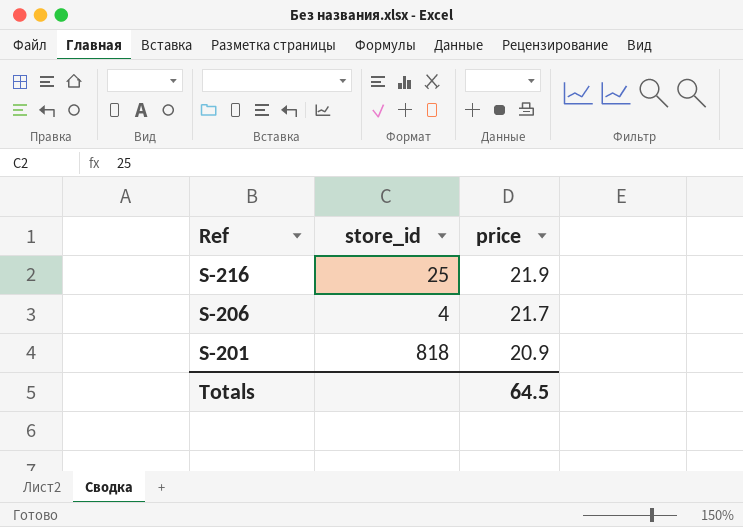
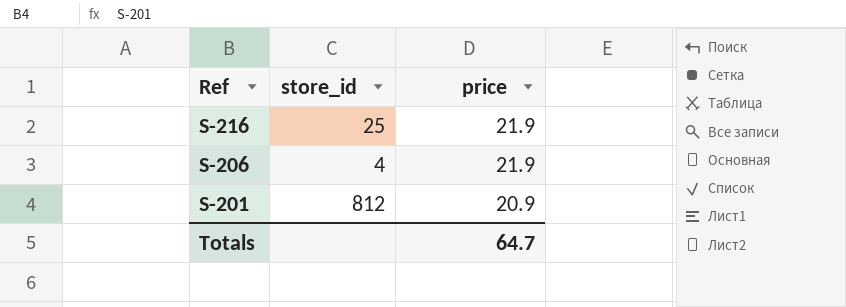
S-206 | price: 21.7 -> 21.9
S-201 | store_id: 818 -> 812
Totals | price: 64.5 -> 64.7

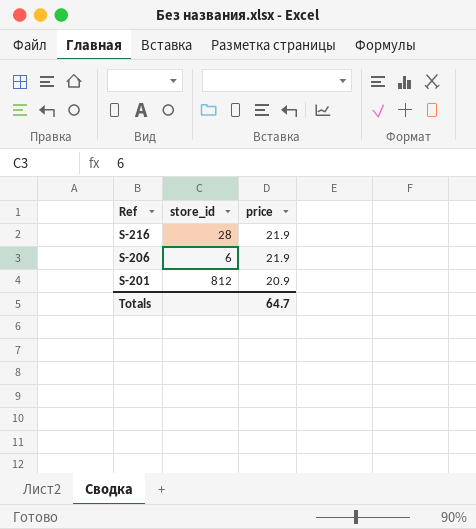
S-216 | store_id: 25 -> 28
S-206 | store_id: 4 -> 6

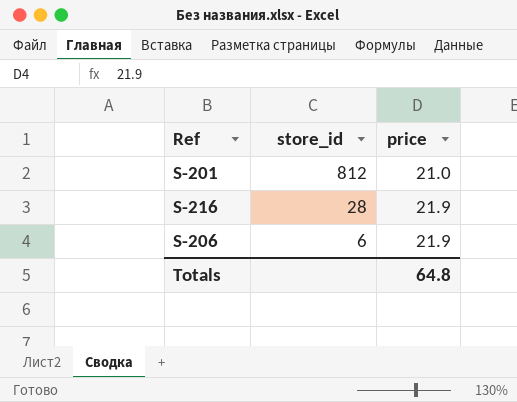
row order: Ref descending -> store_id descending
S-201 | price: 20.9 -> 21.0
Totals | price: 64.7 -> 64.8

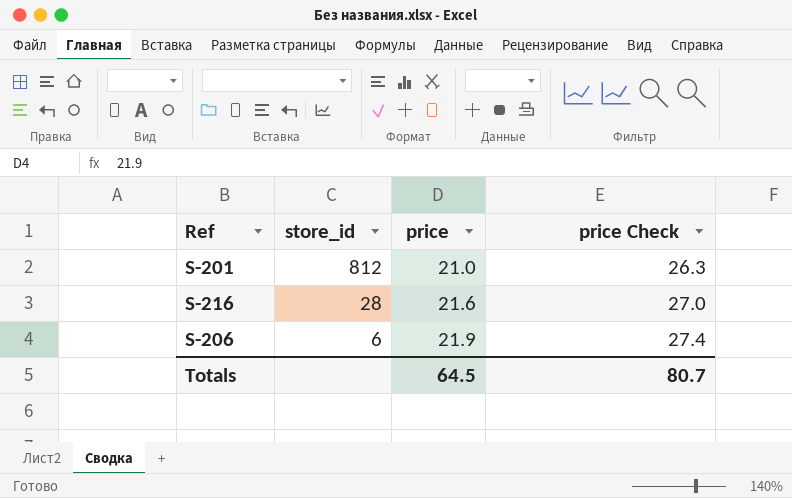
column price Check | formula: none -> [price] * 1.25
S-216 | price: 21.9 -> 21.6
Totals | price: 64.8 -> 64.5

